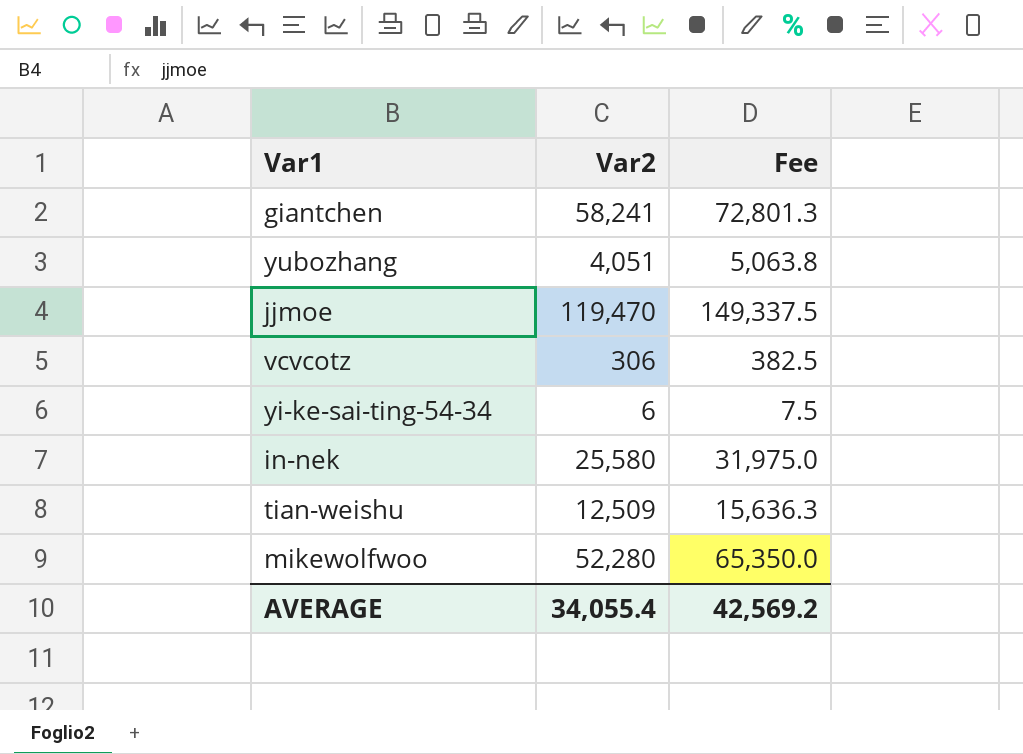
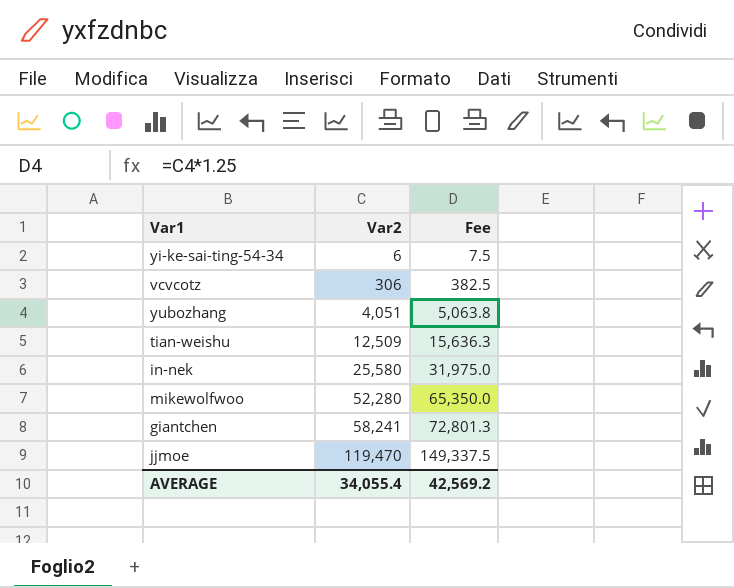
row order: none -> Var2 ascending

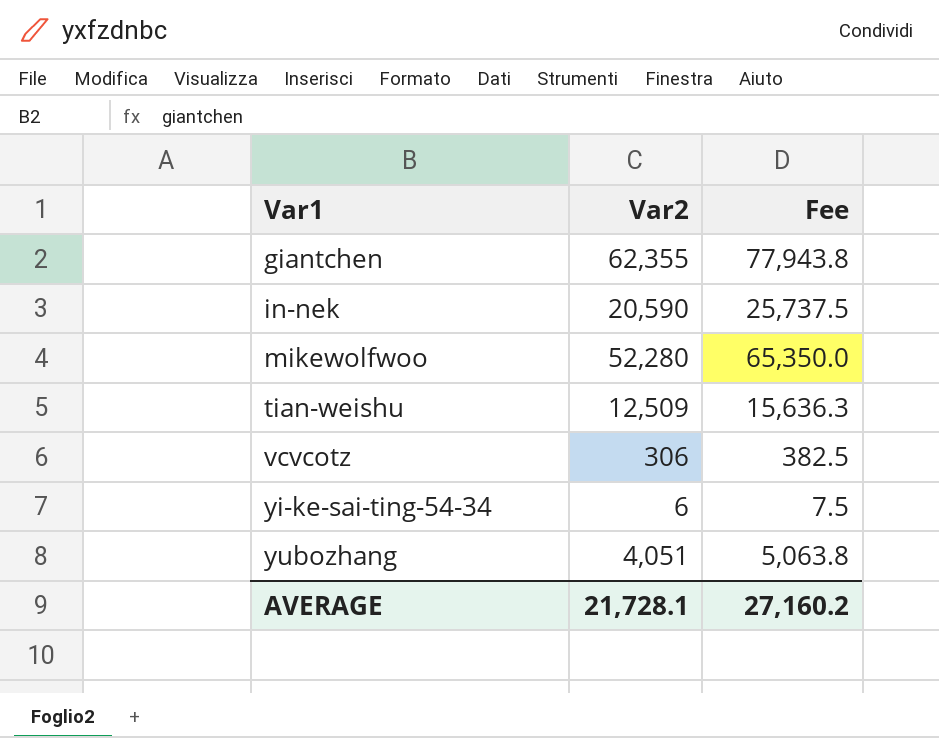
row order: Var2 ascending -> Var1 ascending
row jjmoe: 119,470 | 149,337.5 -> none
giantchen | Var2: 58,241 -> 62,355
giantchen | Fee: 72,801.3 -> 77,943.8
in-nek | Var2: 25,580 -> 20,590
in-nek | Fee: 31,975.0 -> 25,737.5
AVERAGE | Var2: 34,055.4 -> 21,728.1
AVERAGE | Fee: 42,569.2 -> 27,160.2

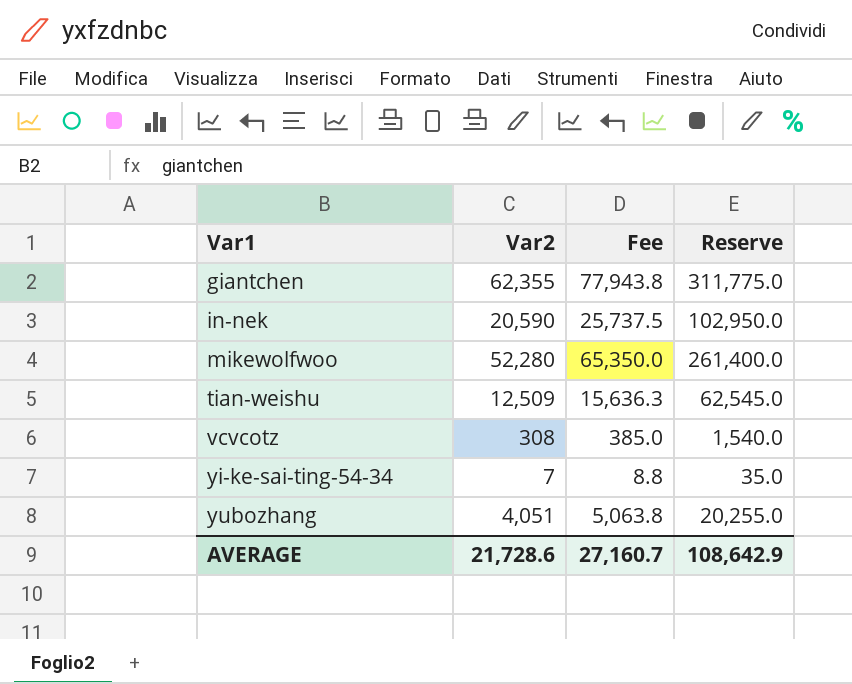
column Reserve | formula: none -> [Var2] * 5
vcvcotz | Var2: 306 -> 308
vcvcotz | Fee: 382.5 -> 385.0
yi-ke-sai-ting-54-34 | Var2: 6 -> 7
yi-ke-sai-ting-54-34 | Fee: 7.5 -> 8.8
AVERAGE | Var2: 21,728.1 -> 21,728.6
AVERAGE | Fee: 27,160.2 -> 27,160.7

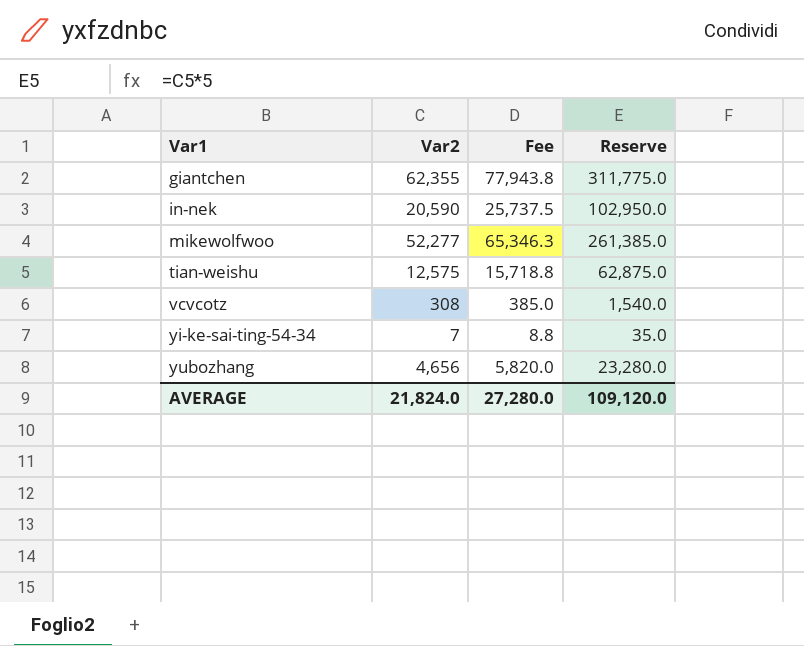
mikewolfwoo | Var2: 52,280 -> 52,277
mikewolfwoo | Fee: 65,350.0 -> 65,346.3
mikewolfwoo | Reserve: 261,400.0 -> 261,385.0
tian-weishu | Var2: 12,509 -> 12,575
tian-weishu | Fee: 15,636.3 -> 15,718.8
tian-weishu | Reserve: 62,545.0 -> 62,875.0
yubozhang | Var2: 4,051 -> 4,656
yubozhang | Fee: 5,063.8 -> 5,820.0
yubozhang | Reserve: 20,255.0 -> 23,280.0
AVERAGE | Var2: 21,728.6 -> 21,824.0
AVERAGE | Fee: 27,160.7 -> 27,280.0
AVERAGE | Reserve: 108,642.9 -> 109,120.0

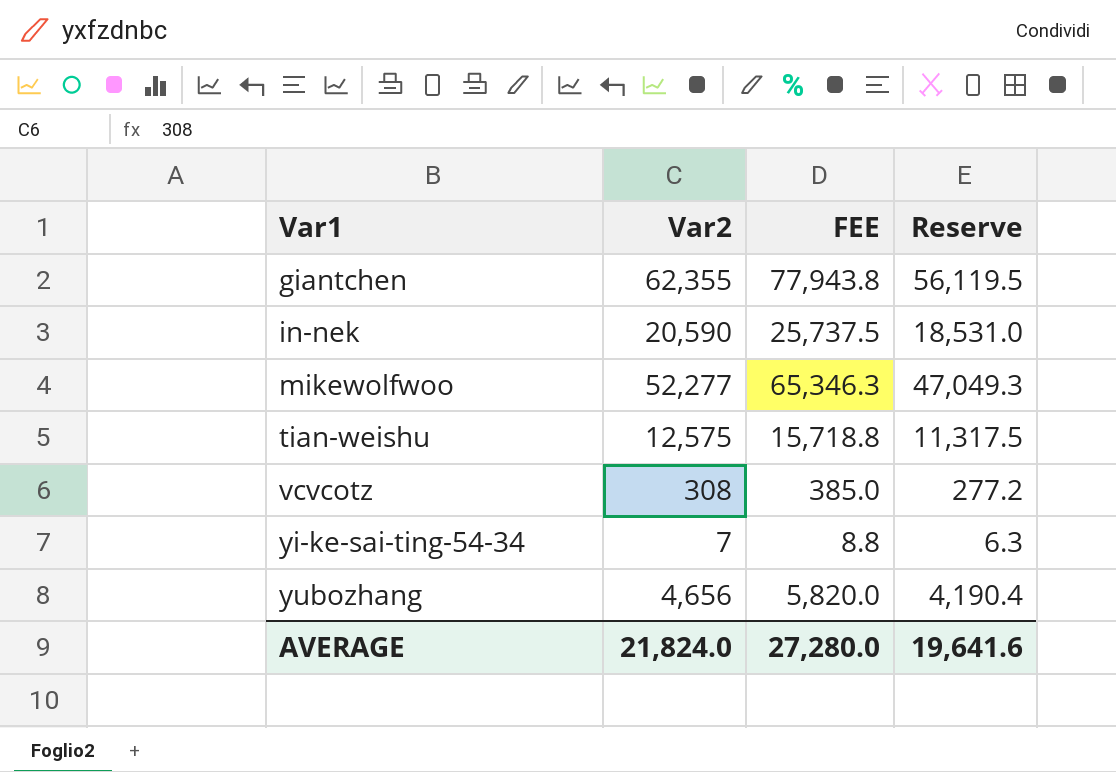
column name: Fee -> FEE
column Reserve | formula: [Var2] * 5 -> [Var2] * 0.9
AVERAGE | Reserve: 109,120.0 -> 19,641.6

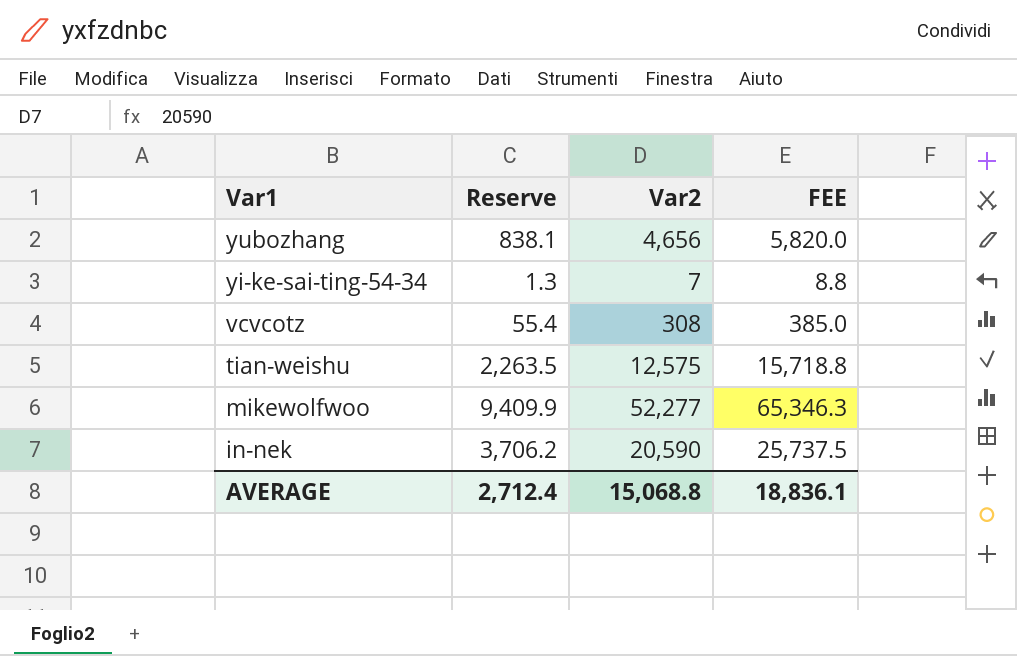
row order: Var1 ascending -> Var1 descending
column Reserve | formula: [Var2] * 0.9 -> [Var2] * 0.18
column Reserve | position: 4 -> 2
row giantchen: 62,355 | 77,943.8 | 56,119.5 -> none
AVERAGE | Reserve: 19,641.6 -> 2,712.4
AVERAGE | Var2: 21,824.0 -> 15,068.8
AVERAGE | FEE: 27,280.0 -> 18,836.1

